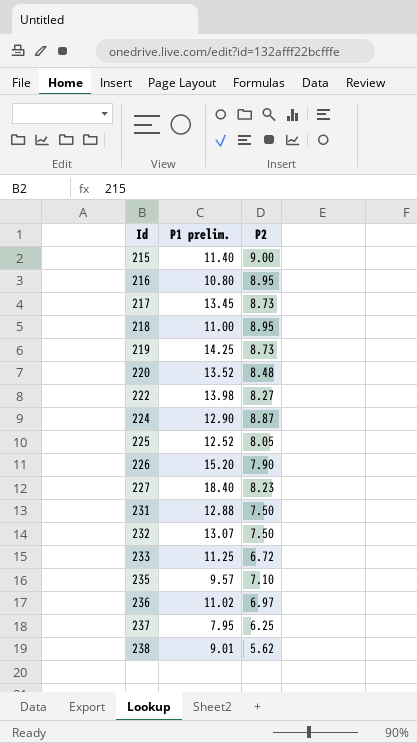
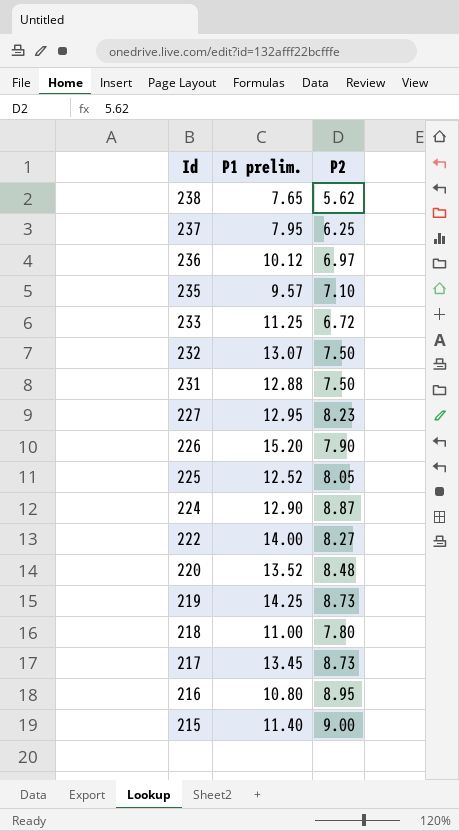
row order: Id ascending -> Id descending
238 | P1 prelim.: 9.01 -> 7.65
236 | P1 prelim.: 11.02 -> 10.12
227 | P1 prelim.: 18.40 -> 12.95
222 | P1 prelim.: 13.98 -> 14.00
218 | P2: 8.95 -> 7.80

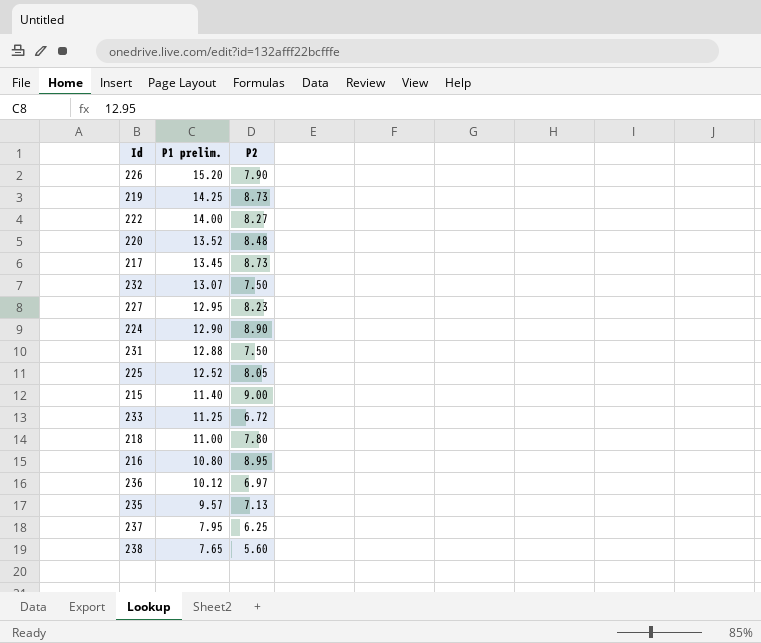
row order: Id descending -> P1 prelim. descending
224 | P2: 8.87 -> 8.90
235 | P2: 7.10 -> 7.13
238 | P2: 5.62 -> 5.60

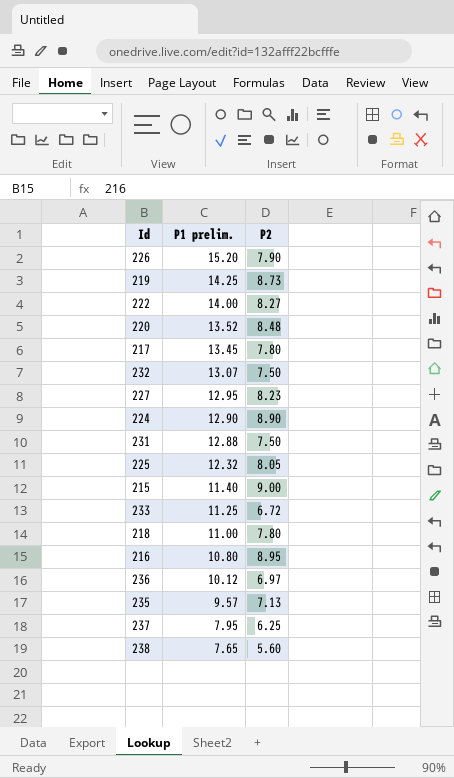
217 | P2: 8.73 -> 7.80
225 | P1 prelim.: 12.52 -> 12.32

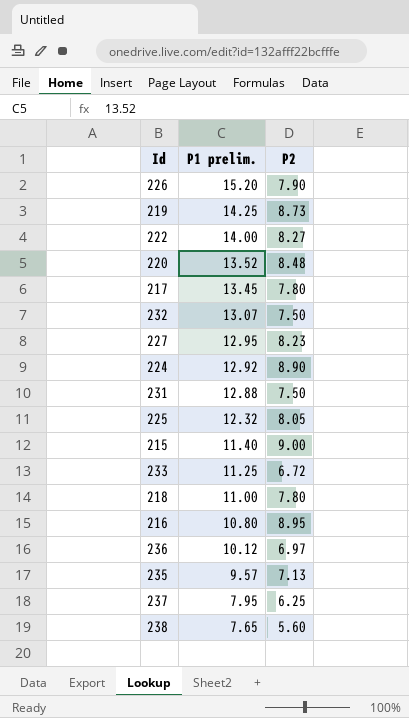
224 | P1 prelim.: 12.90 -> 12.92

